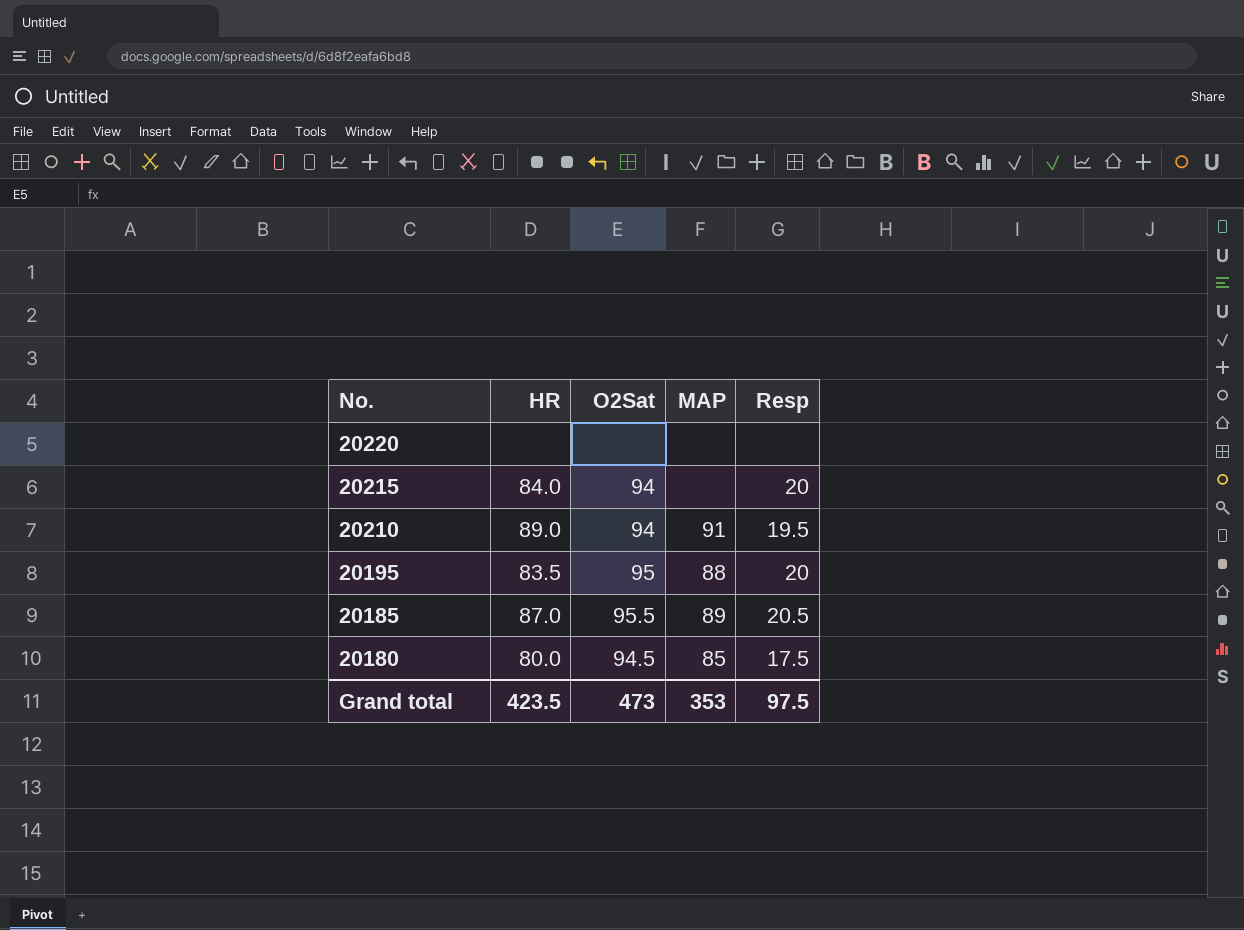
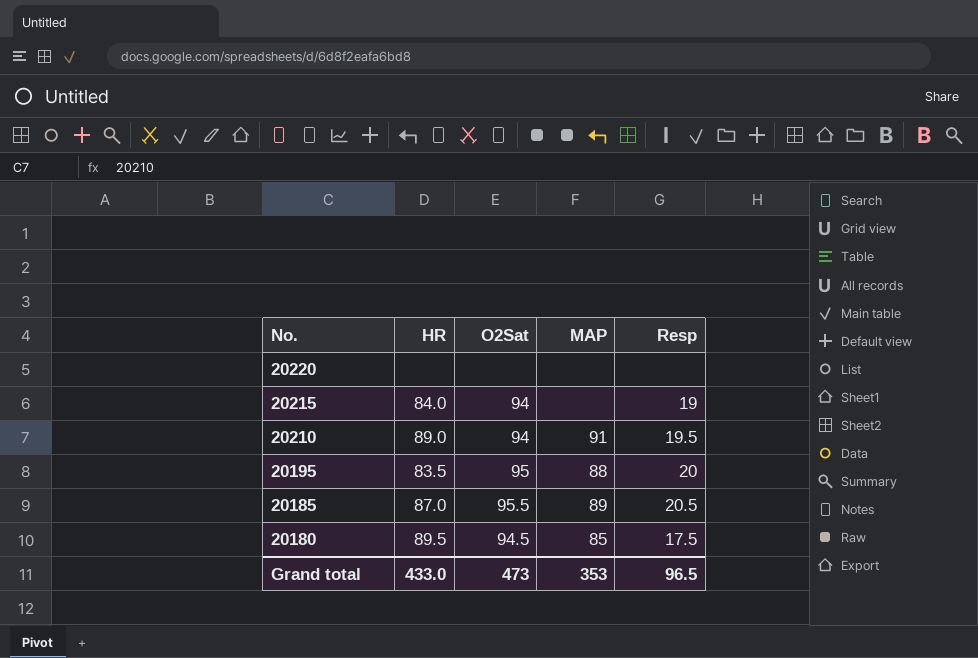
20215 | Resp: 20 -> 19
20180 | HR: 80.0 -> 89.5
Grand total | HR: 423.5 -> 433.0
Grand total | Resp: 97.5 -> 96.5

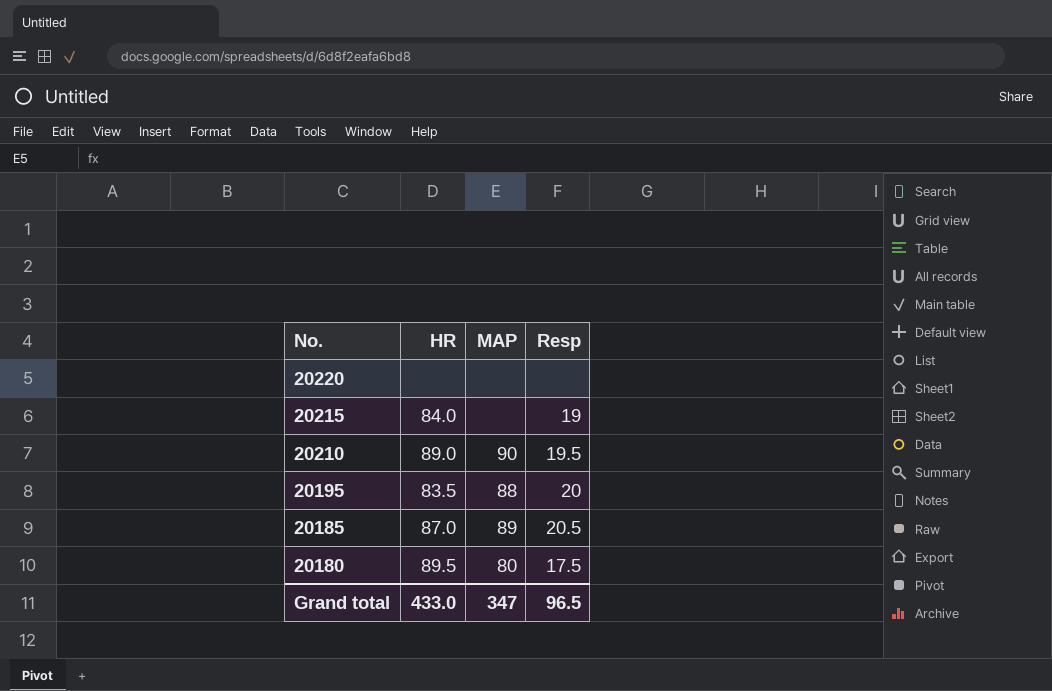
column O2Sat | position: 3 -> none
20210 | MAP: 91 -> 90
20180 | MAP: 85 -> 80
Grand total | MAP: 353 -> 347

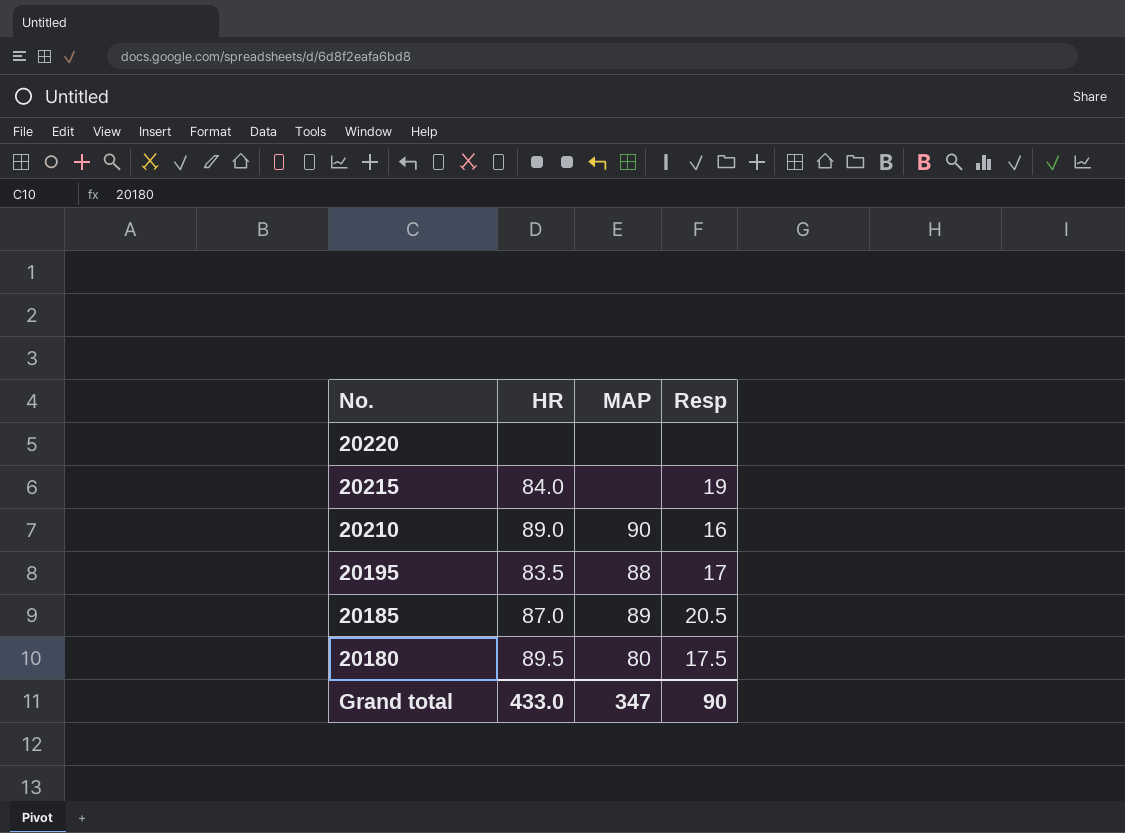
20210 | Resp: 19.5 -> 16
20195 | Resp: 20 -> 17
Grand total | Resp: 96.5 -> 90

